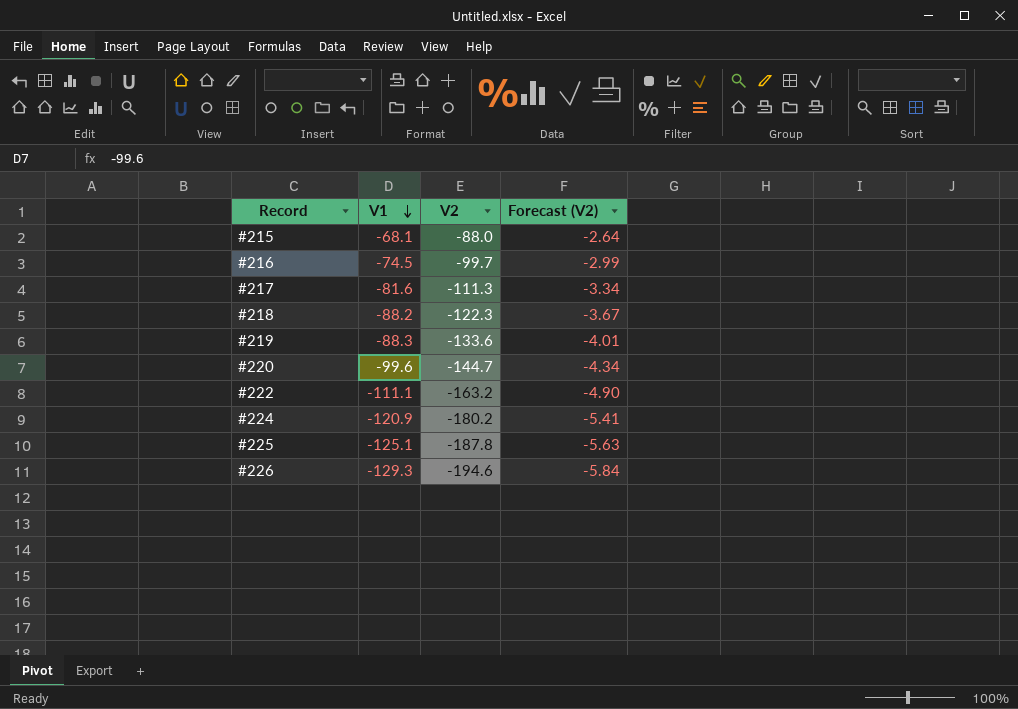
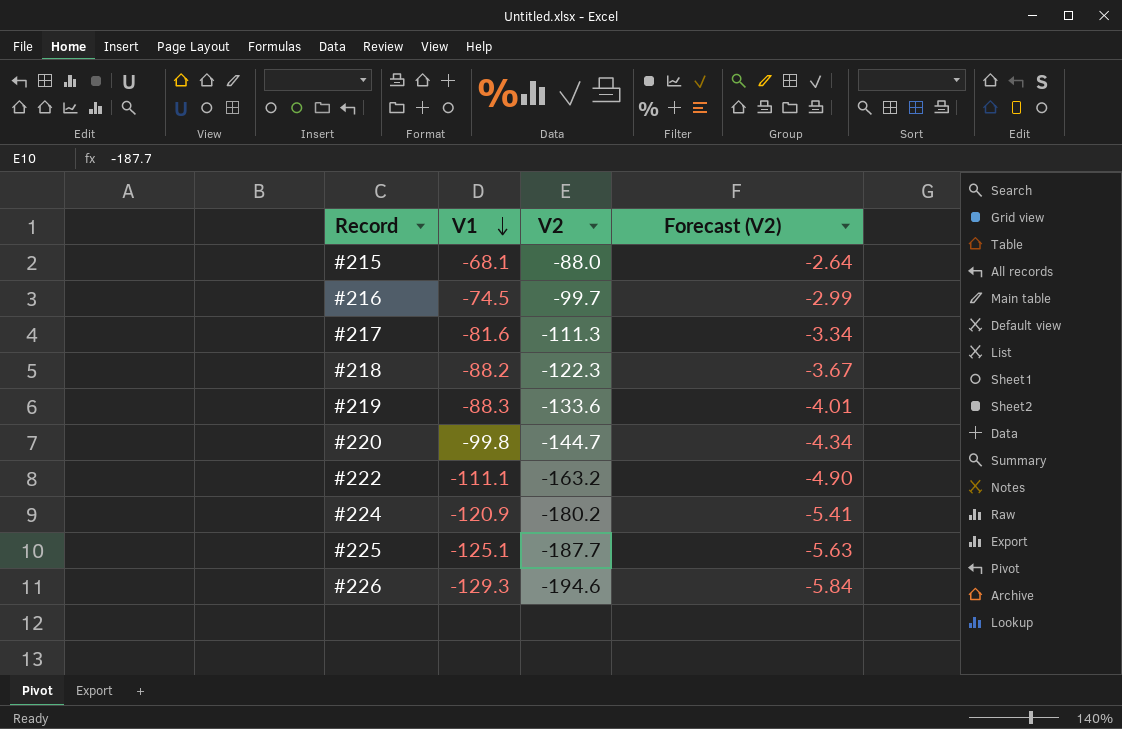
#220 | V1: -99.6 -> -99.8
#225 | V2: -187.8 -> -187.7

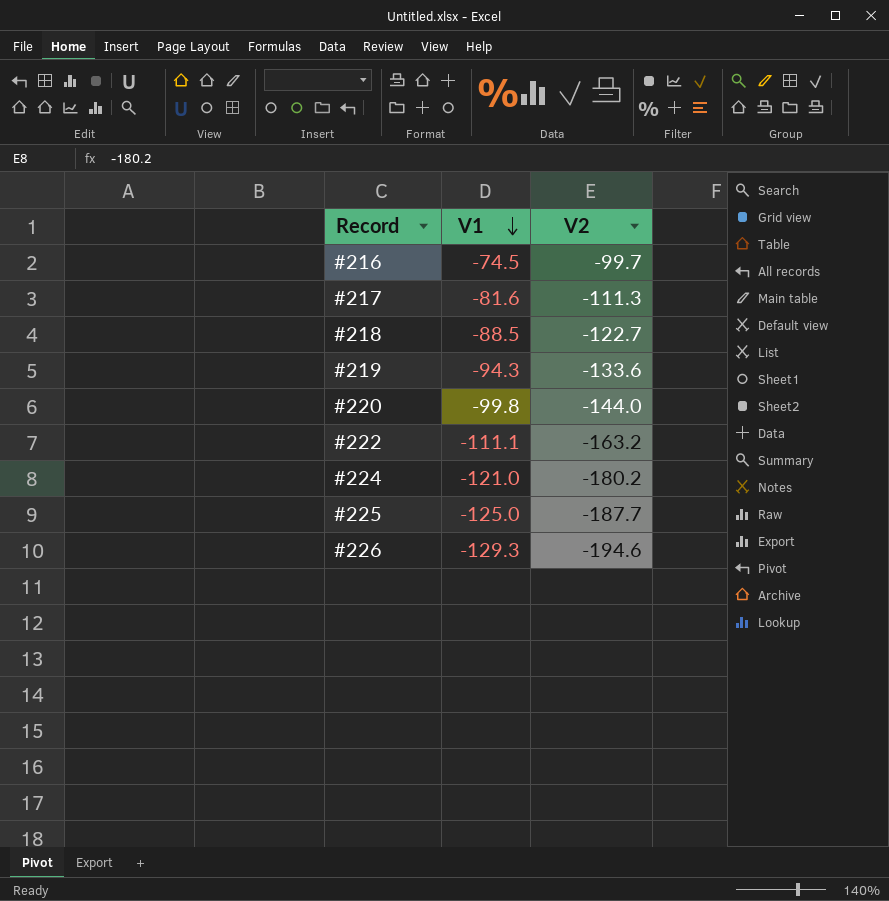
column Forecast (V2) | formula: [V2] * 0.03 -> none
row #215: -68.1 | -88.0 | -2.64 -> none
#218 | V1: -88.2 -> -88.5
#218 | V2: -122.3 -> -122.7
#219 | V1: -88.3 -> -94.3
#220 | V2: -144.7 -> -144.0
#224 | V1: -120.9 -> -121.0
#225 | V1: -125.1 -> -125.0

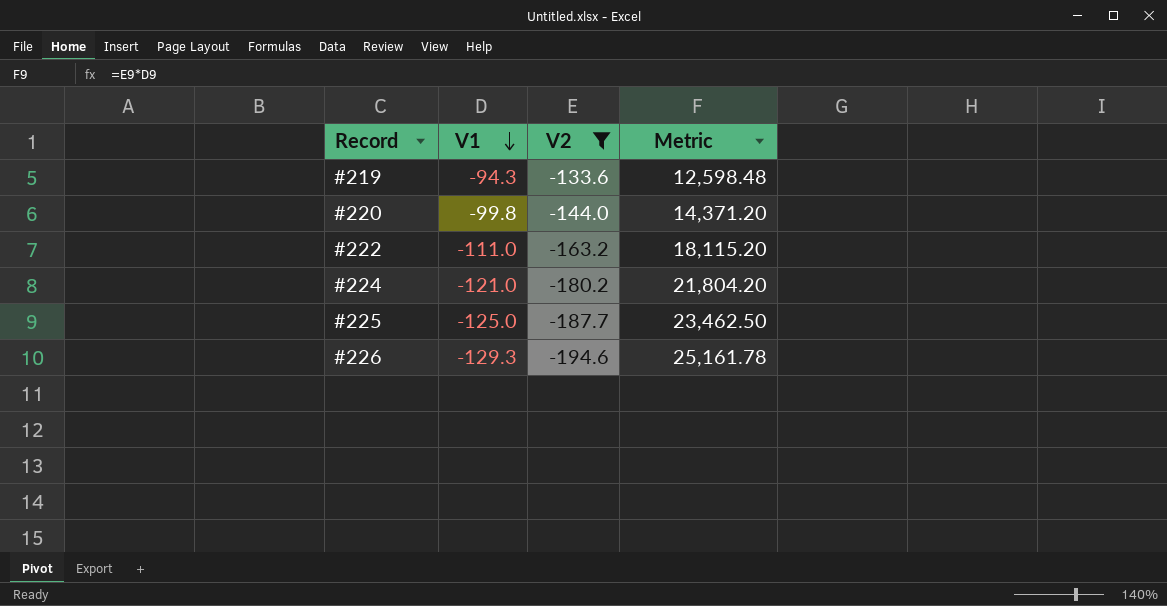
filter: none -> V2 <= -133.6
column Metric | formula: none -> [V1] * [V2]
#222 | V1: -111.1 -> -111.0

